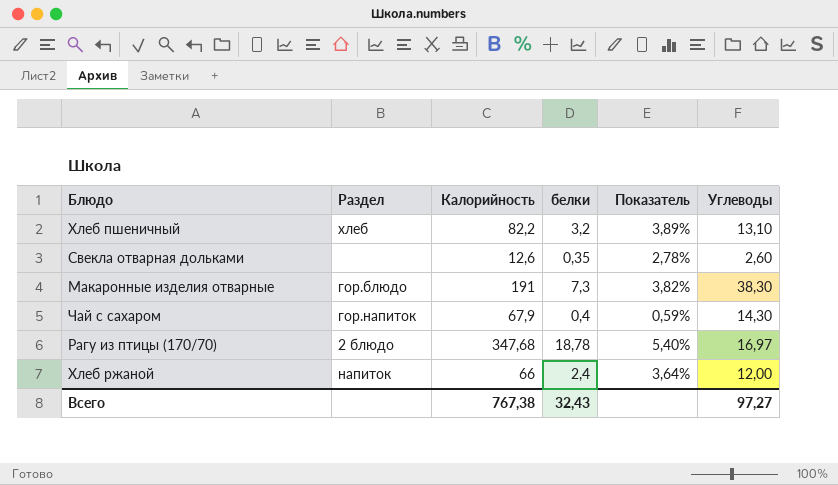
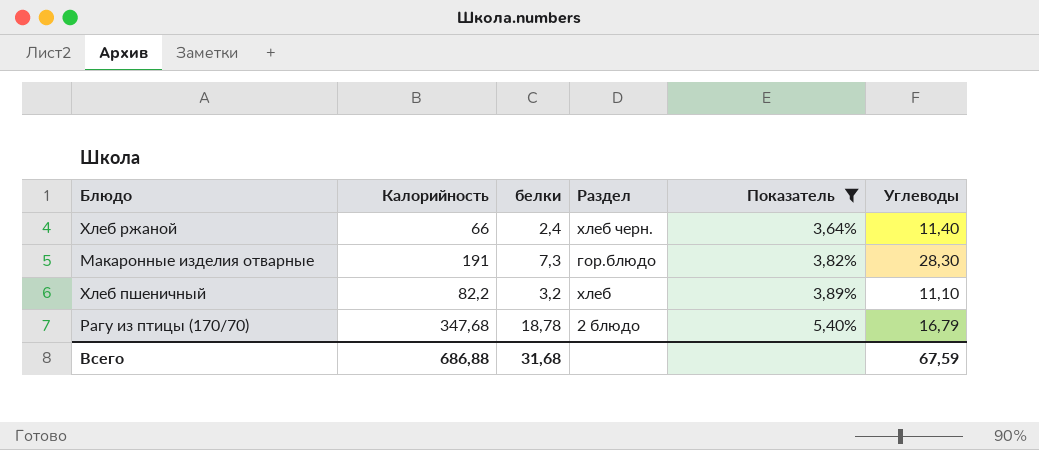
filter: none -> Показатель >= 3,64%
row order: none -> Показатель ascending
column Раздел | position: 2 -> 4
Хлеб ржаной | Раздел: напиток -> хлеб черн.
Хлеб ржаной | Углеводы: 12,00 -> 11,40
Макаронные изделия отварные | Углеводы: 38,30 -> 28,30
Хлеб пшеничный | Углеводы: 13,10 -> 11,10
Рагу из птицы (170/70) | Углеводы: 16,97 -> 16,79
Всего | Калорийность: 767,38 -> 686,88
Всего | белки: 32,43 -> 31,68
Всего | Углеводы: 97,27 -> 67,59

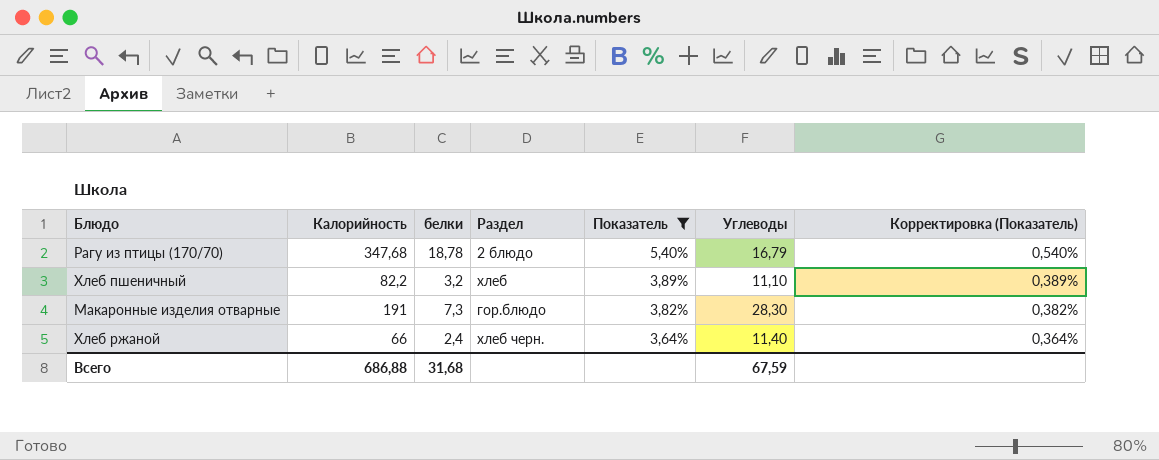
row order: Показатель ascending -> Показатель descending
column Корректировка (Показатель) | formula: none -> [Показатель] * 0,1

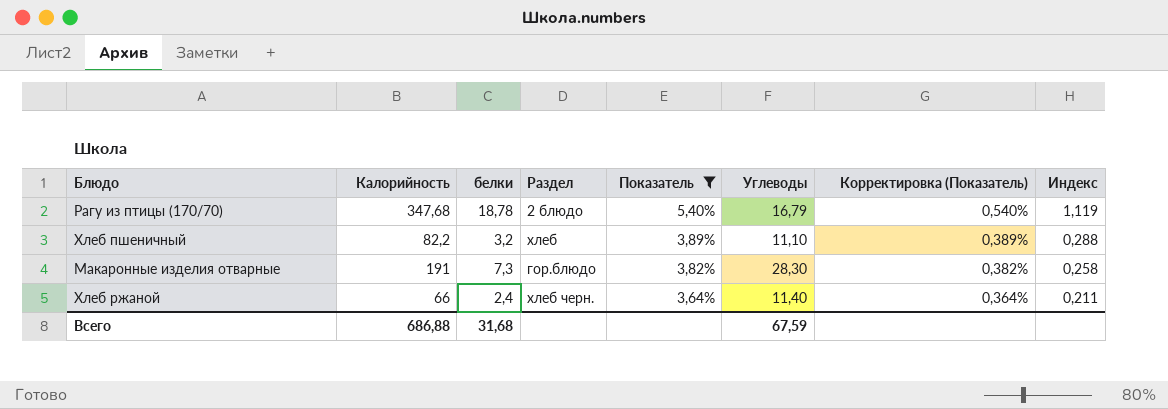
column Индекс | formula: none -> [белки] / [Углеводы]

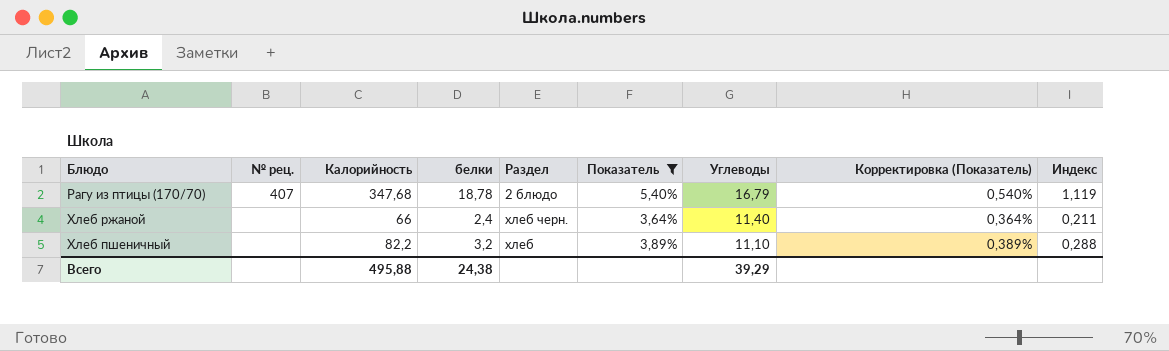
row order: Показатель descending -> Углеводы descending
column № рец. | position: none -> 2
row Макаронные изделия отварные: 191 | 7,3 | гор.блюдо | 3,82% | 28,30 | 0,382% | 0,258 -> none
Всего | Калорийность: 686,88 -> 495,88
Всего | белки: 31,68 -> 24,38
Всего | Углеводы: 67,59 -> 39,29

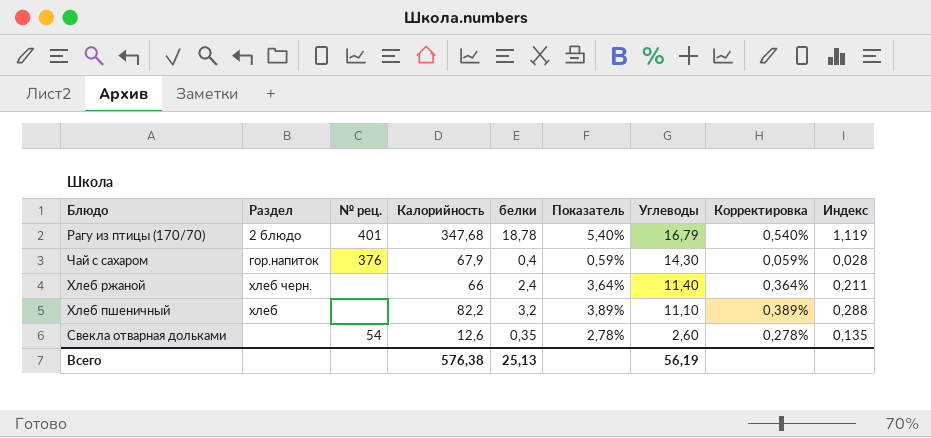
filter: Показатель >= 3,64% -> none
column Раздел | position: 5 -> 2
column name: Корректировка (Показатель) -> Корректировка
Рагу из птицы (170/70) | № рец.: 407 -> 401
Всего | Калорийность: 495,88 -> 576,38
Всего | белки: 24,38 -> 25,13
Всего | Углеводы: 39,29 -> 56,19

